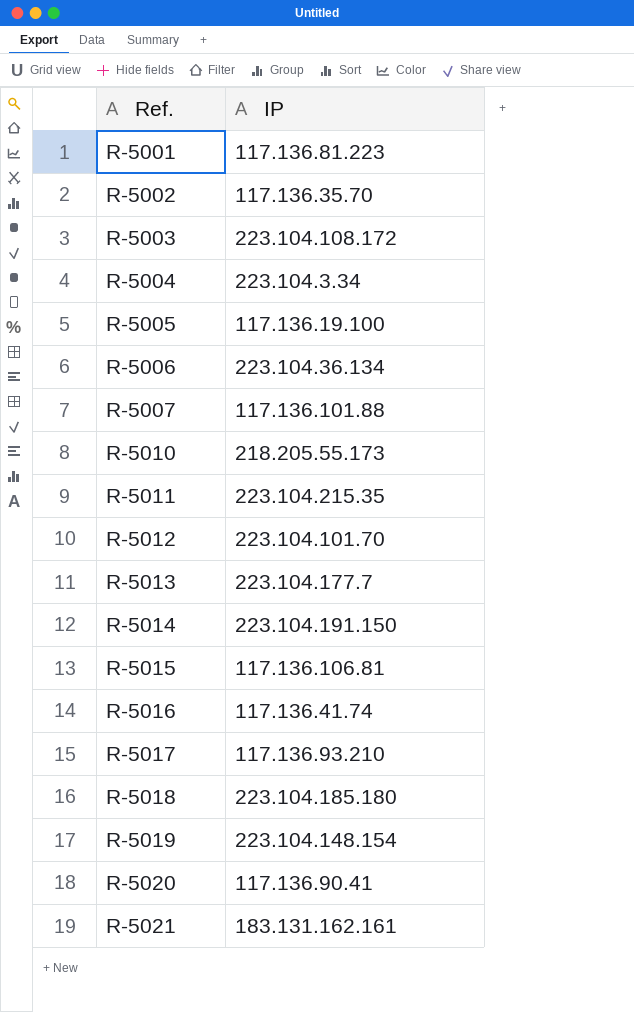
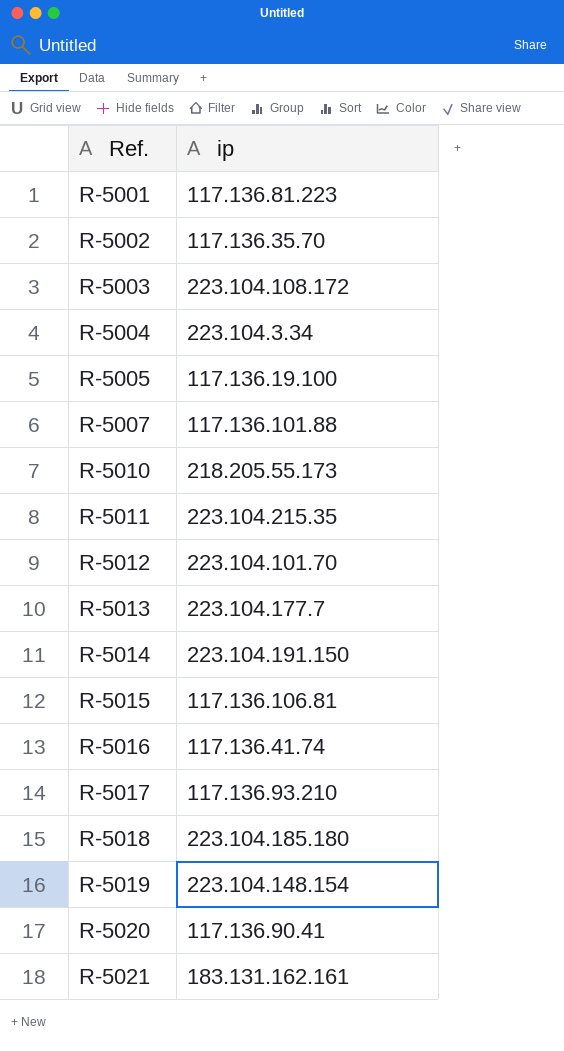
column name: IP -> ip
row R-5006: 223.104.36.134 -> none

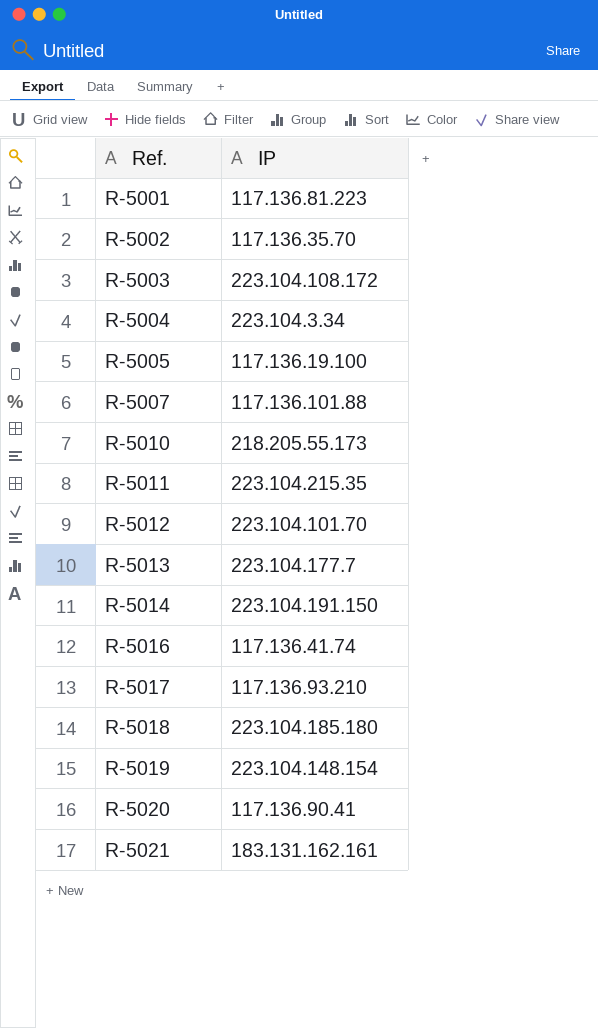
column name: ip -> IP
row R-5015: 117.136.106.81 -> none

